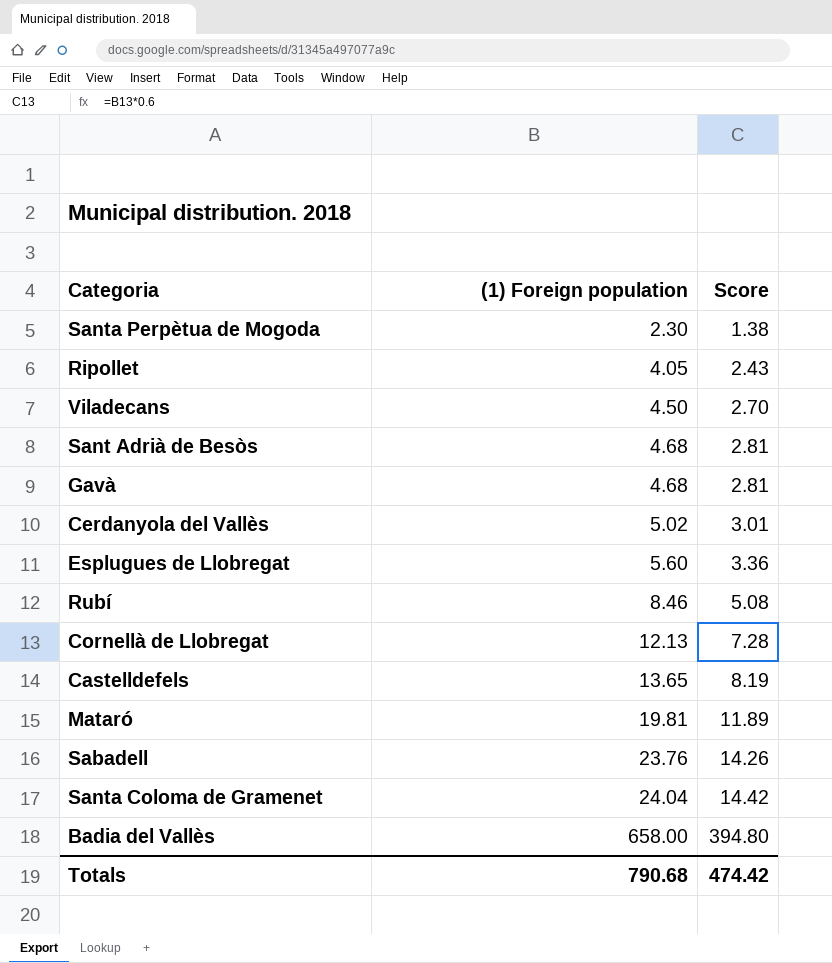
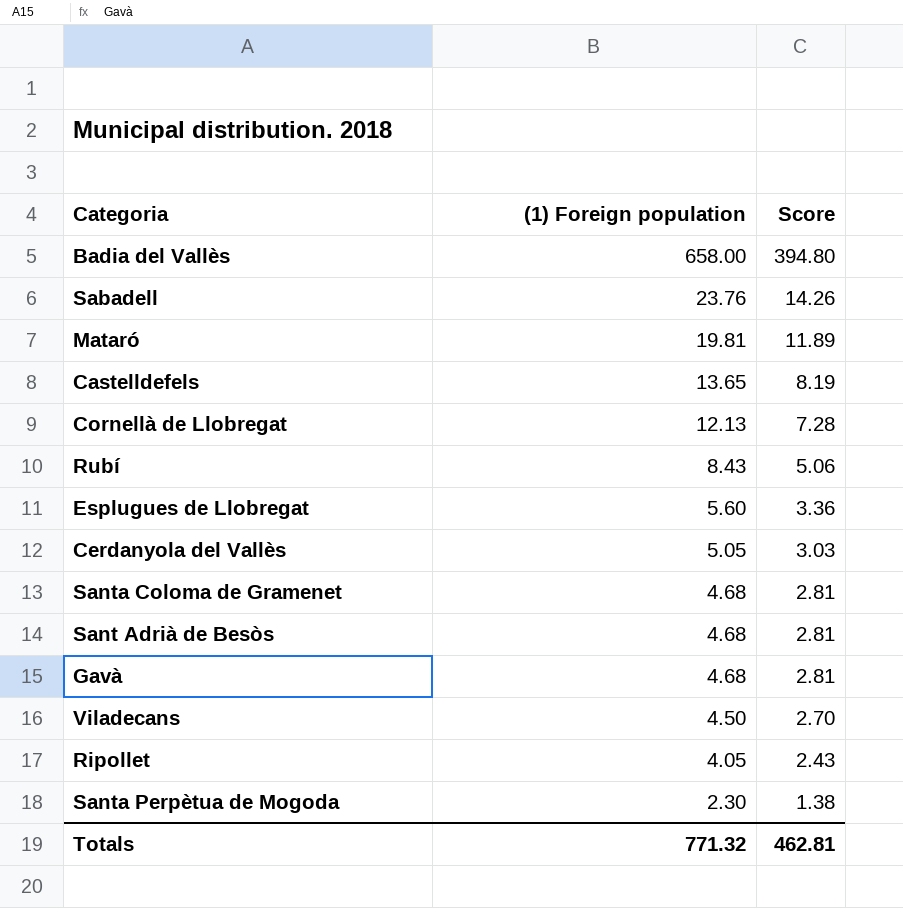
row order: (1) Foreign population ascending -> (1) Foreign population descending
Rubí | (1) Foreign population: 8.46 -> 8.43
Rubí | Score: 5.08 -> 5.06
Cerdanyola del Vallès | (1) Foreign population: 5.02 -> 5.05
Cerdanyola del Vallès | Score: 3.01 -> 3.03
Santa Coloma de Gramenet | (1) Foreign population: 24.04 -> 4.68
Santa Coloma de Gramenet | Score: 14.42 -> 2.81
Totals | (1) Foreign population: 790.68 -> 771.32
Totals | Score: 474.42 -> 462.81

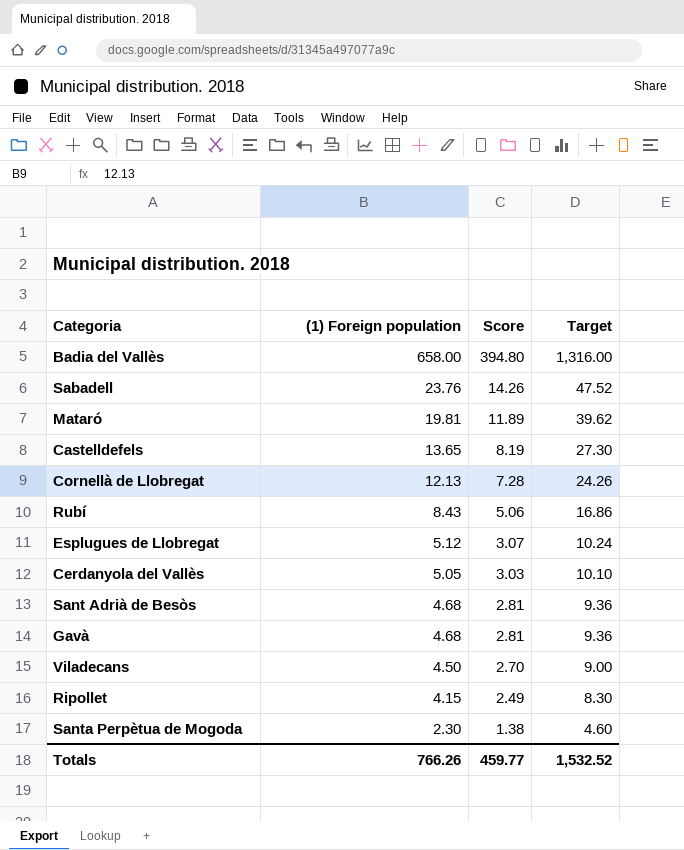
column Target | formula: none -> [(1) Foreign population] * 2
row Santa Coloma de Gramenet: 4.68 | 2.81 -> none
Esplugues de Llobregat | (1) Foreign population: 5.60 -> 5.12
Esplugues de Llobregat | Score: 3.36 -> 3.07
Ripollet | (1) Foreign population: 4.05 -> 4.15
Ripollet | Score: 2.43 -> 2.49
Totals | (1) Foreign population: 771.32 -> 766.26
Totals | Score: 462.81 -> 459.77

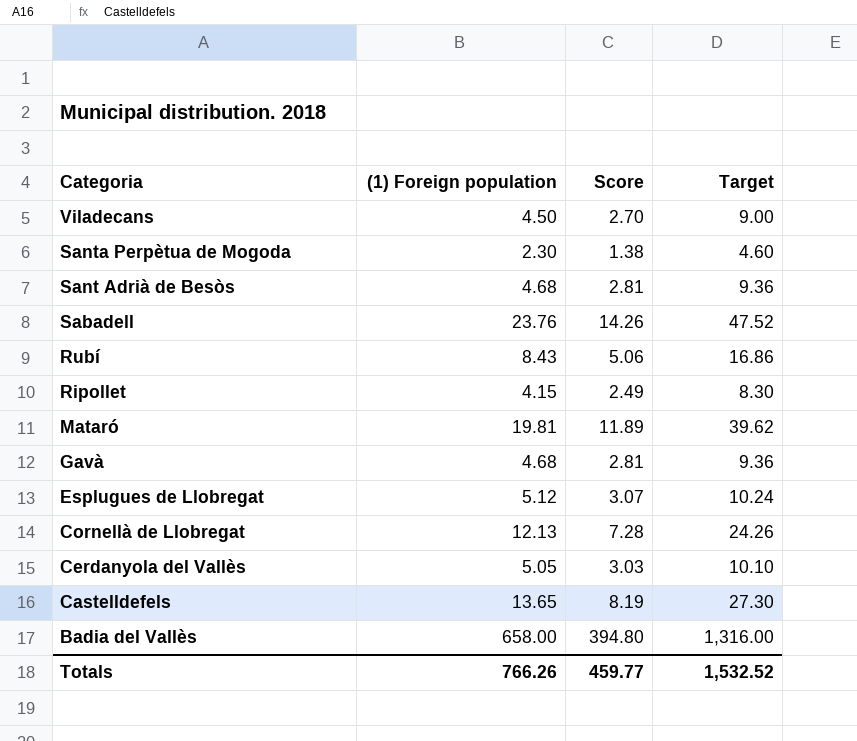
row order: (1) Foreign population descending -> Categoria descending

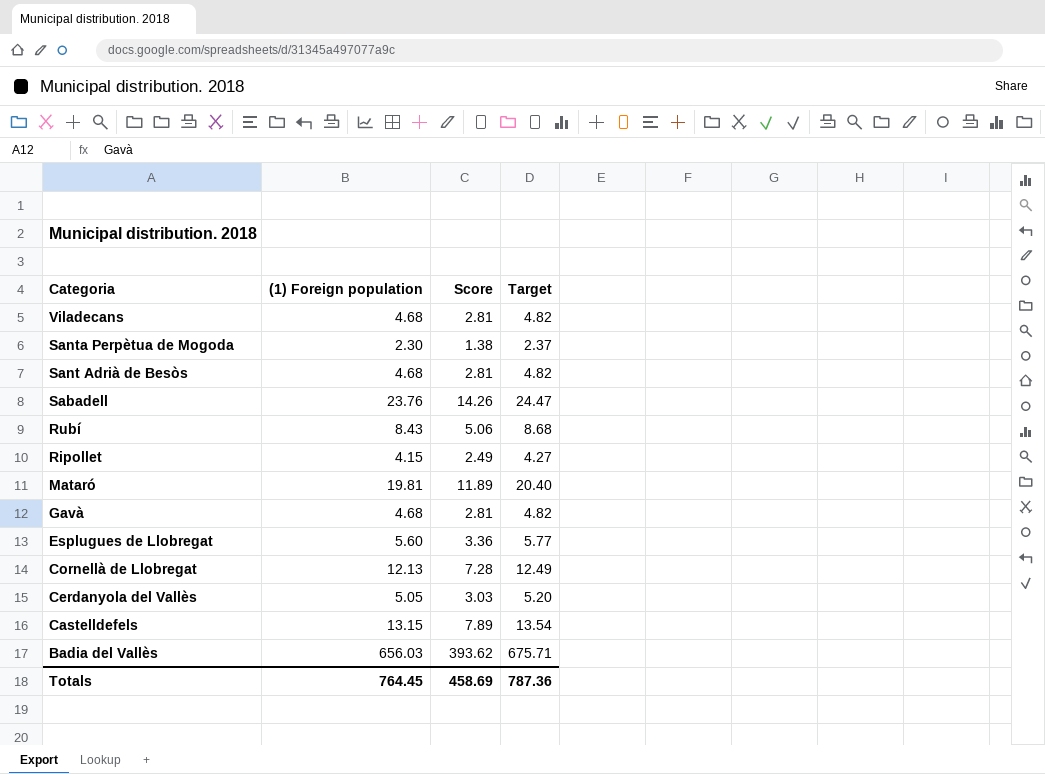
column Target | formula: [(1) Foreign population] * 2 -> [(1) Foreign population] * 1.03
Viladecans | (1) Foreign population: 4.50 -> 4.68
Viladecans | Score: 2.70 -> 2.81
Esplugues de Llobregat | (1) Foreign population: 5.12 -> 5.60
Esplugues de Llobregat | Score: 3.07 -> 3.36
Castelldefels | (1) Foreign population: 13.65 -> 13.15
Castelldefels | Score: 8.19 -> 7.89
Badia del Vallès | (1) Foreign population: 658.00 -> 656.03
Badia del Vallès | Score: 394.80 -> 393.62
Totals | (1) Foreign population: 766.26 -> 764.45
Totals | Score: 459.77 -> 458.69
Totals | Target: 1,532.52 -> 787.36

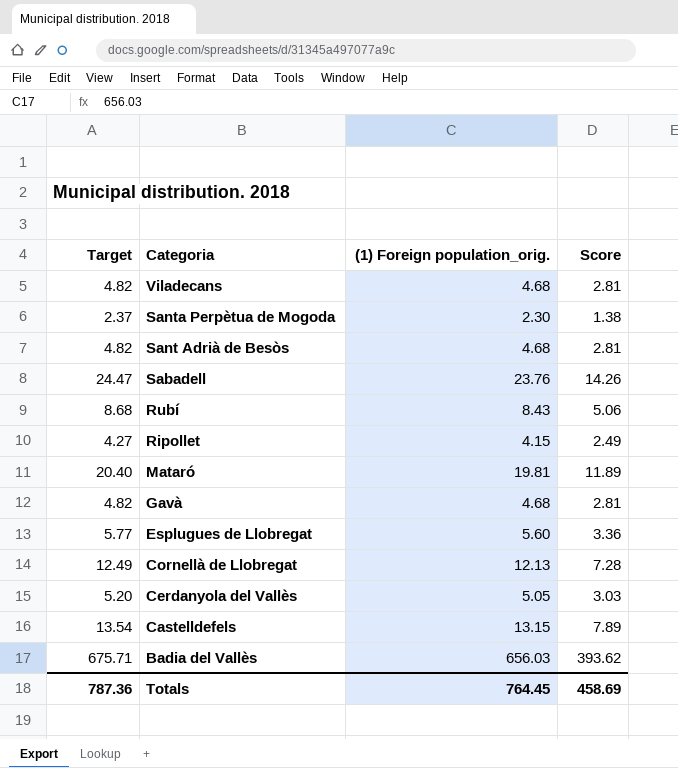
column Target | position: 4 -> 1
column name: (1) Foreign population -> (1) Foreign population_orig.

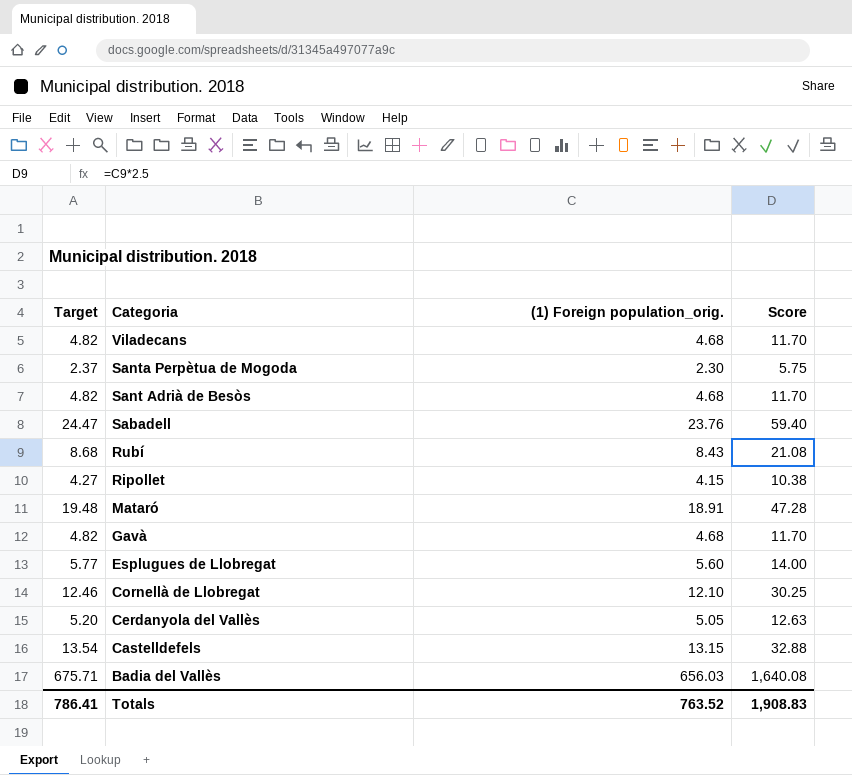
column Score | formula: [(1) Foreign population_orig.] * 0.6 -> [(1) Foreign population_orig.] * 2.5
Mataró | Target: 20.40 -> 19.48
Mataró | (1) Foreign population_orig.: 19.81 -> 18.91
Cornellà de Llobregat | Target: 12.49 -> 12.46
Cornellà de Llobregat | (1) Foreign population_orig.: 12.13 -> 12.10
Totals | Target: 787.36 -> 786.41
Totals | (1) Foreign population_orig.: 764.45 -> 763.52
Totals | Score: 458.69 -> 1,908.83

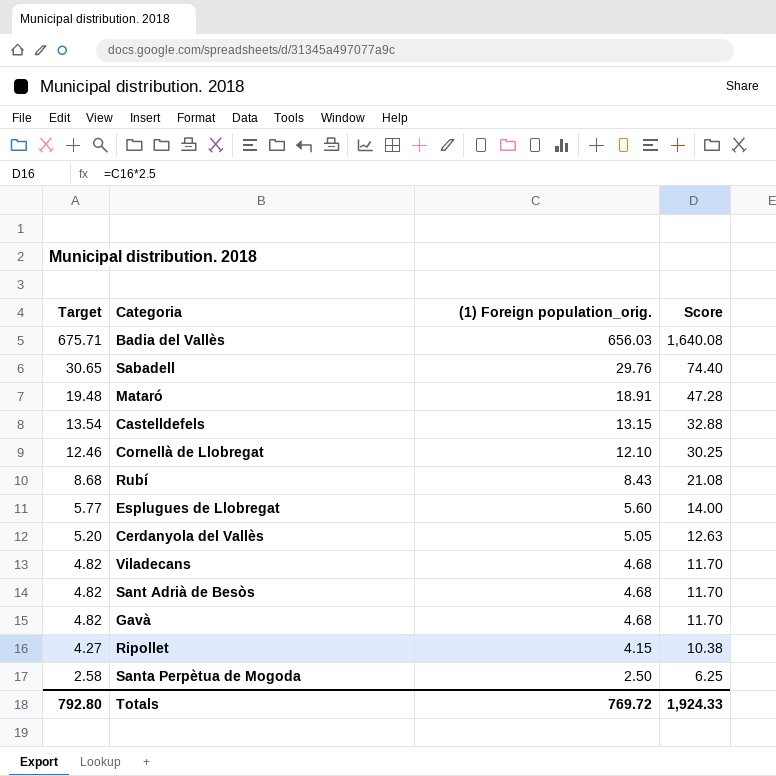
row order: Categoria descending -> Target descending
Sabadell | Target: 24.47 -> 30.65
Sabadell | (1) Foreign population_orig.: 23.76 -> 29.76
Sabadell | Score: 59.40 -> 74.40
Santa Perpètua de Mogoda | Target: 2.37 -> 2.58
Santa Perpètua de Mogoda | (1) Foreign population_orig.: 2.30 -> 2.50
Santa Perpètua de Mogoda | Score: 5.75 -> 6.25
Totals | Target: 786.41 -> 792.80
Totals | (1) Foreign population_orig.: 763.52 -> 769.72
Totals | Score: 1,908.83 -> 1,924.33

